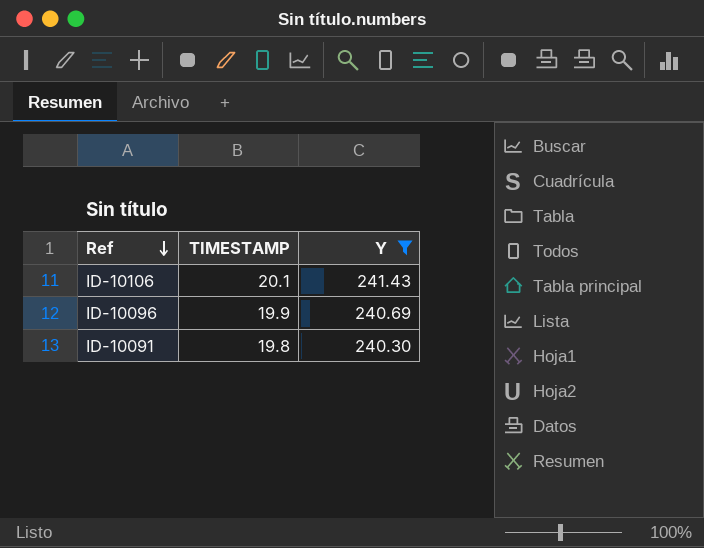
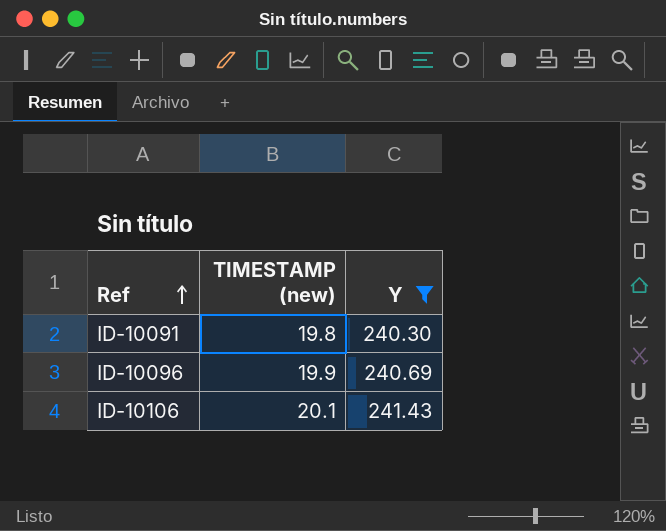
row order: Ref descending -> Ref ascending
column name: TIMESTAMP -> TIMESTAMP (new)

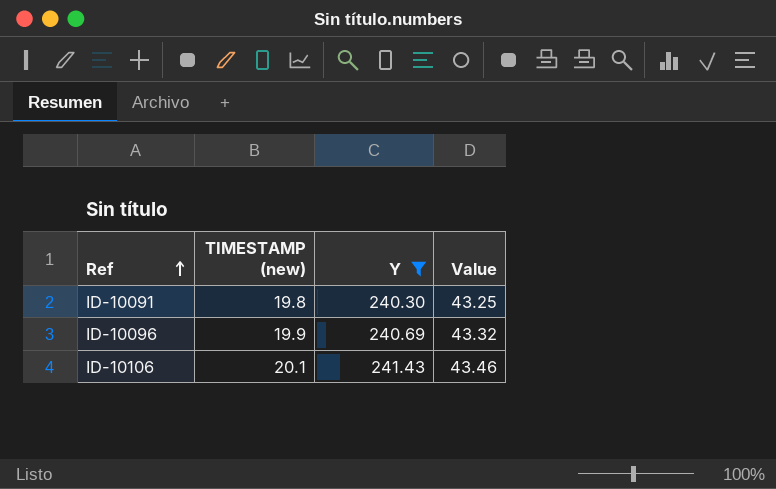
column Value | formula: none -> [Y] * 0.18

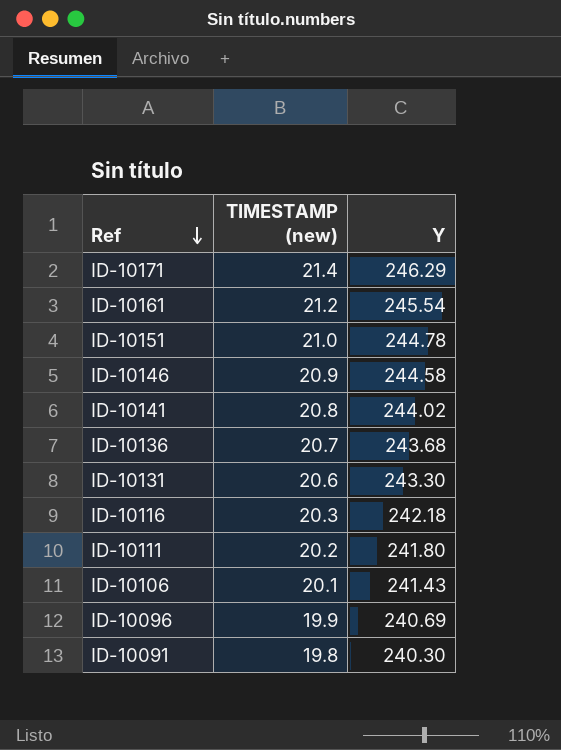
filter: Y <= 241.43 -> none
row order: Ref ascending -> Ref descending
column Value | formula: [Y] * 0.18 -> none

